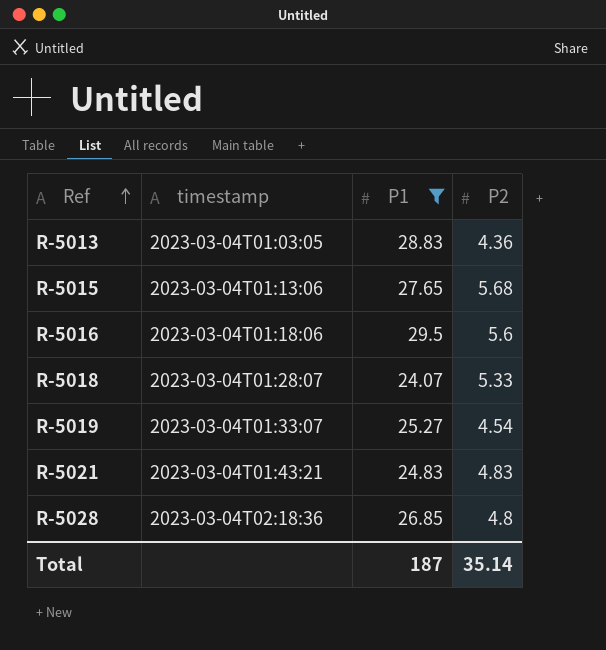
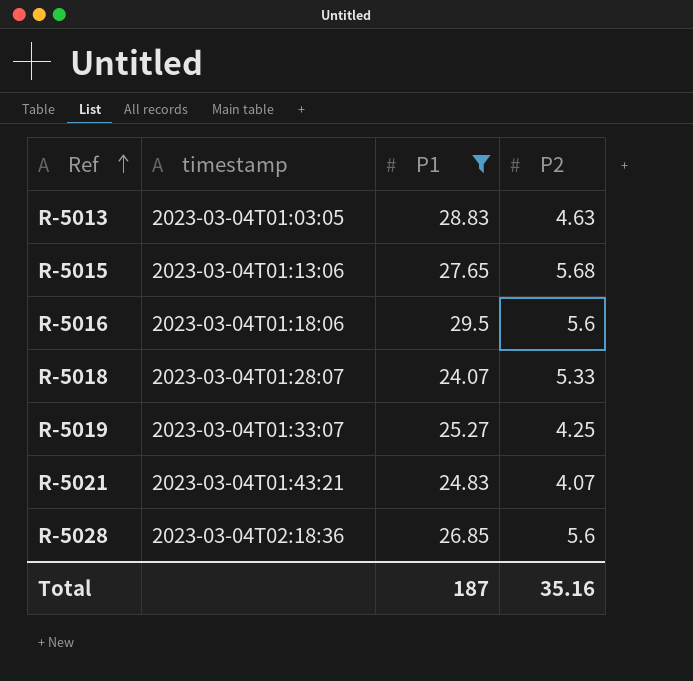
R-5013 | P2: 4.36 -> 4.63
R-5019 | P2: 4.54 -> 4.25
R-5021 | P2: 4.83 -> 4.07
R-5028 | P2: 4.8 -> 5.6
Total | P2: 35.14 -> 35.16

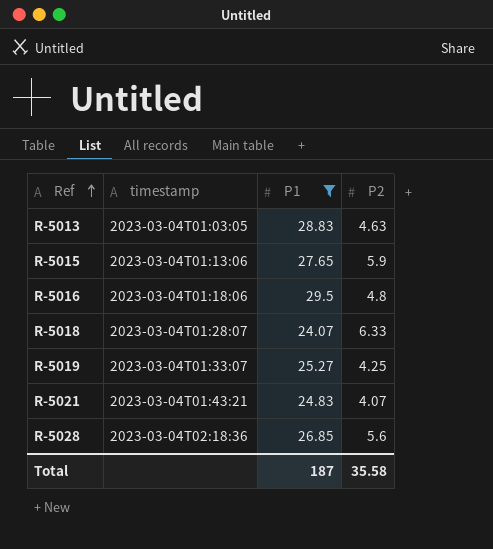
R-5015 | P2: 5.68 -> 5.9
R-5016 | P2: 5.6 -> 4.8
R-5018 | P2: 5.33 -> 6.33
Total | P2: 35.16 -> 35.58

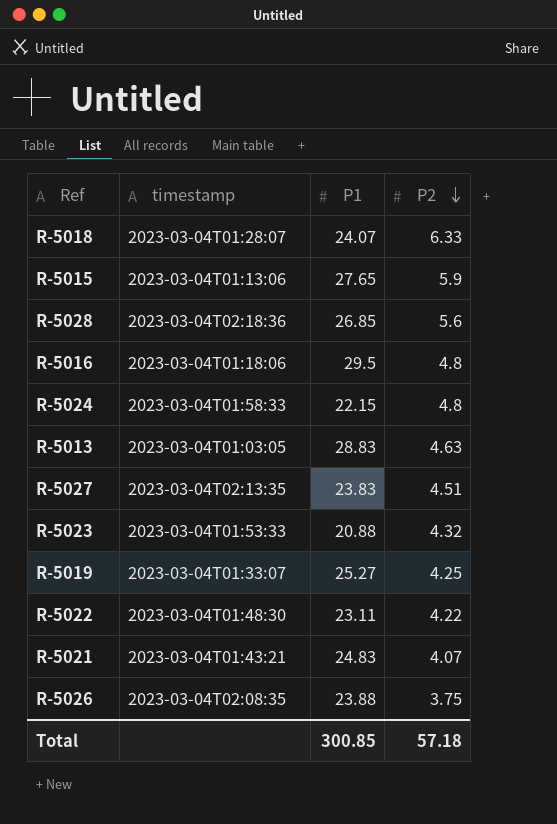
filter: P1 >= 24.07 -> none
row order: Ref ascending -> P2 descending
Total | P1: 187 -> 300.85
Total | P2: 35.58 -> 57.18

